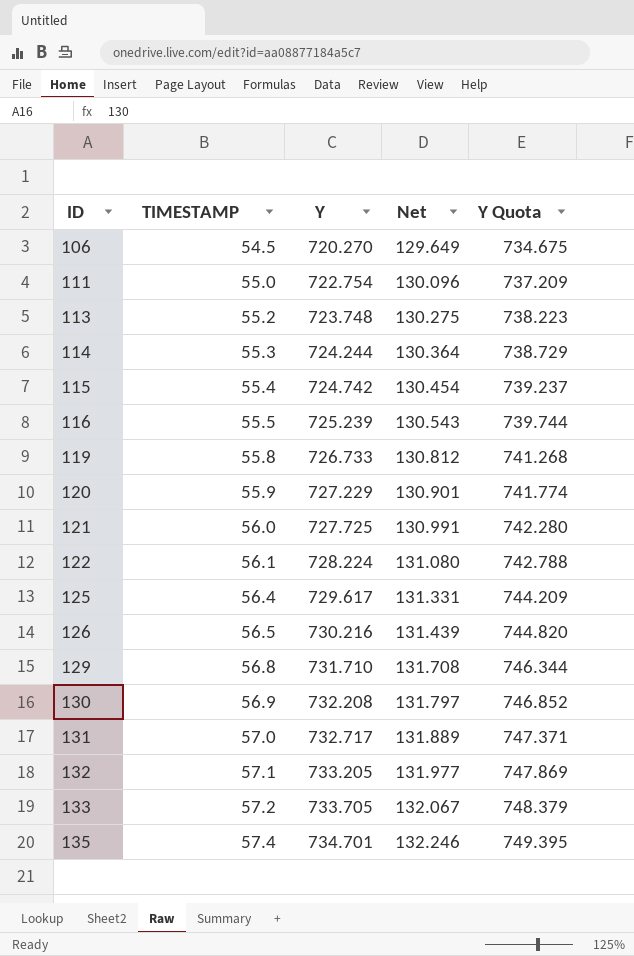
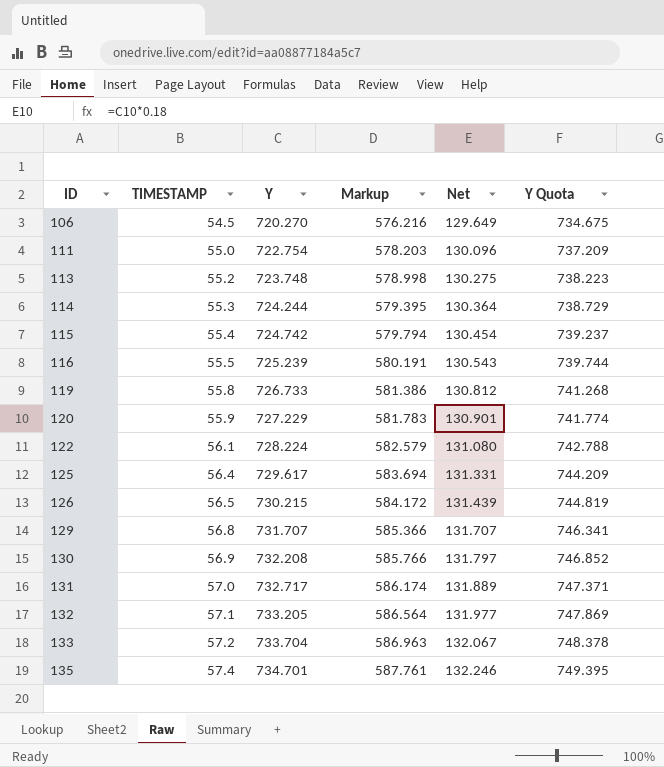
column Markup | formula: none -> [Y] * 0.8
row 121: 56.0 | 727.725 | 130.991 | 742.280 -> none
126 | Y: 730.216 -> 730.215
126 | Y Quota: 744.820 -> 744.819
129 | Y: 731.710 -> 731.707
129 | Net: 131.708 -> 131.707
129 | Y Quota: 746.344 -> 746.341
133 | Y: 733.705 -> 733.704
133 | Y Quota: 748.379 -> 748.378

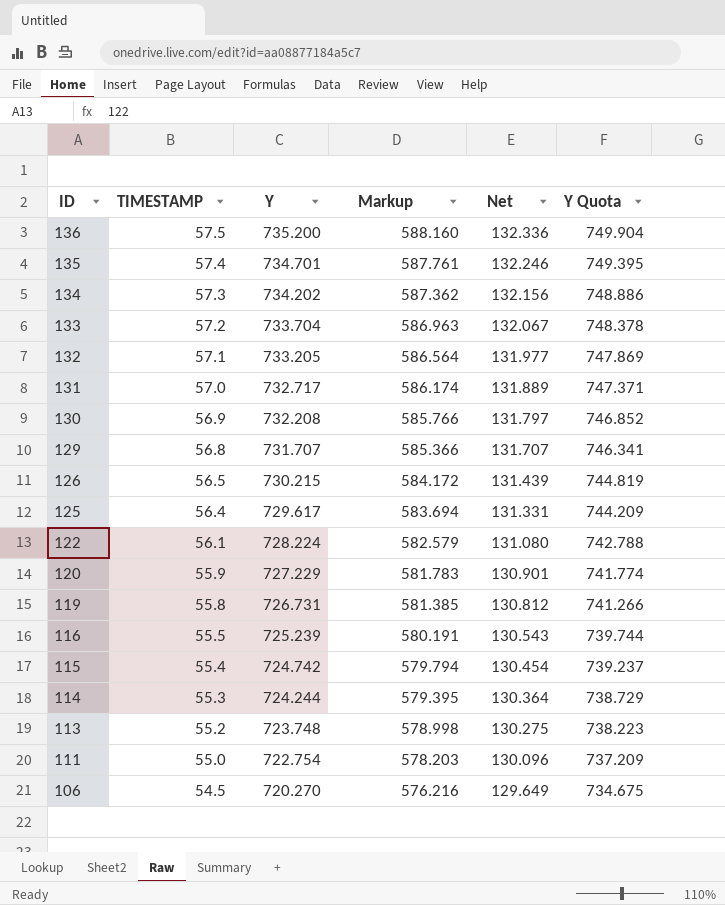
row order: ID ascending -> ID descending
row 136: none -> 57.5 | 735.200 | 588.160 | 132.336 | 749.904
row 134: none -> 57.3 | 734.202 | 587.362 | 132.156 | 748.886
119 | Y: 726.733 -> 726.731
119 | Markup: 581.386 -> 581.385
119 | Y Quota: 741.268 -> 741.266

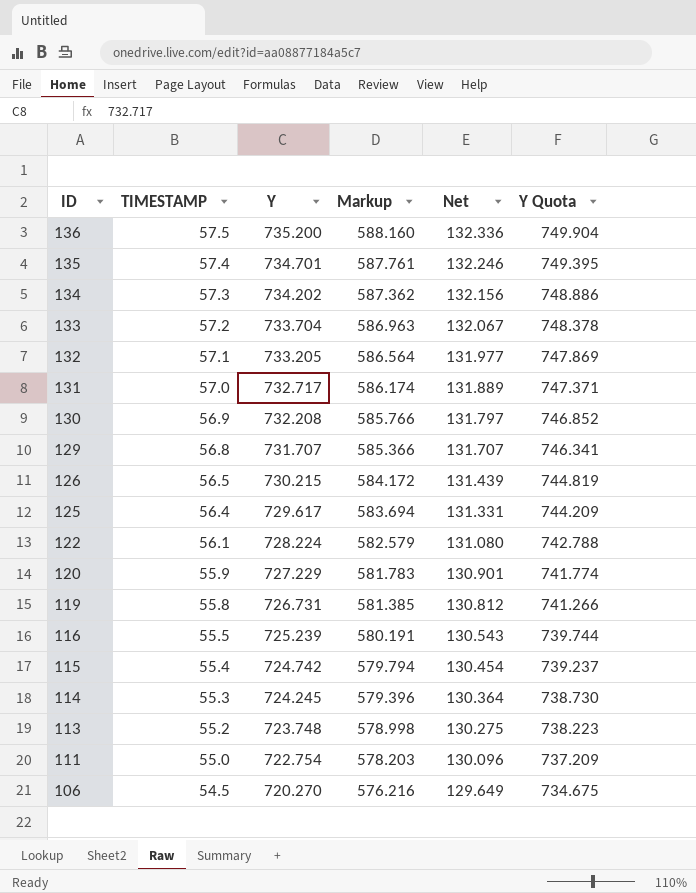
114 | Y: 724.244 -> 724.245
114 | Markup: 579.395 -> 579.396
114 | Y Quota: 738.729 -> 738.730

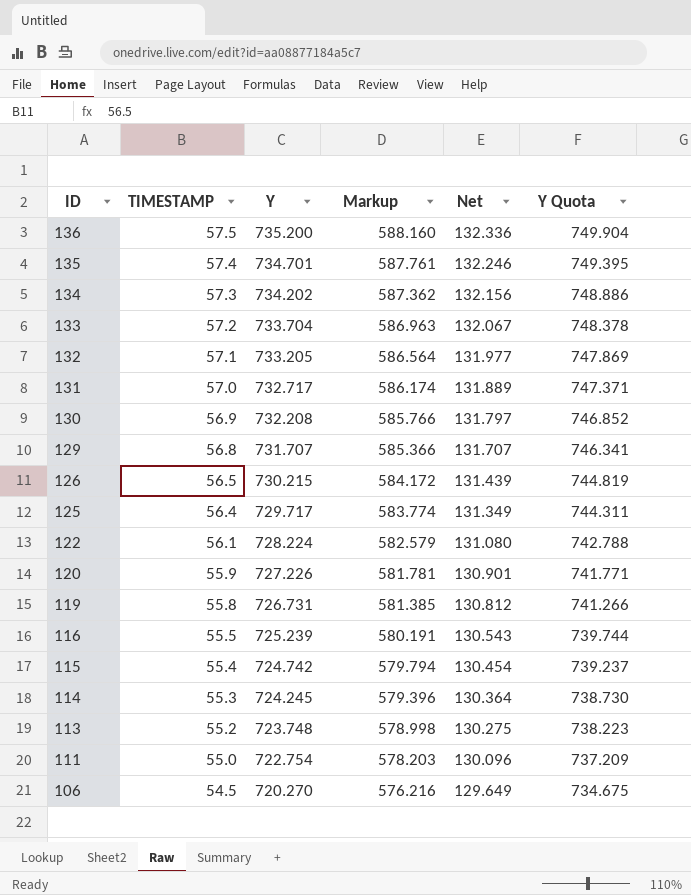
125 | Y: 729.617 -> 729.717
125 | Markup: 583.694 -> 583.774
125 | Net: 131.331 -> 131.349
125 | Y Quota: 744.209 -> 744.311
120 | Y: 727.229 -> 727.226
120 | Markup: 581.783 -> 581.781
120 | Y Quota: 741.774 -> 741.771

